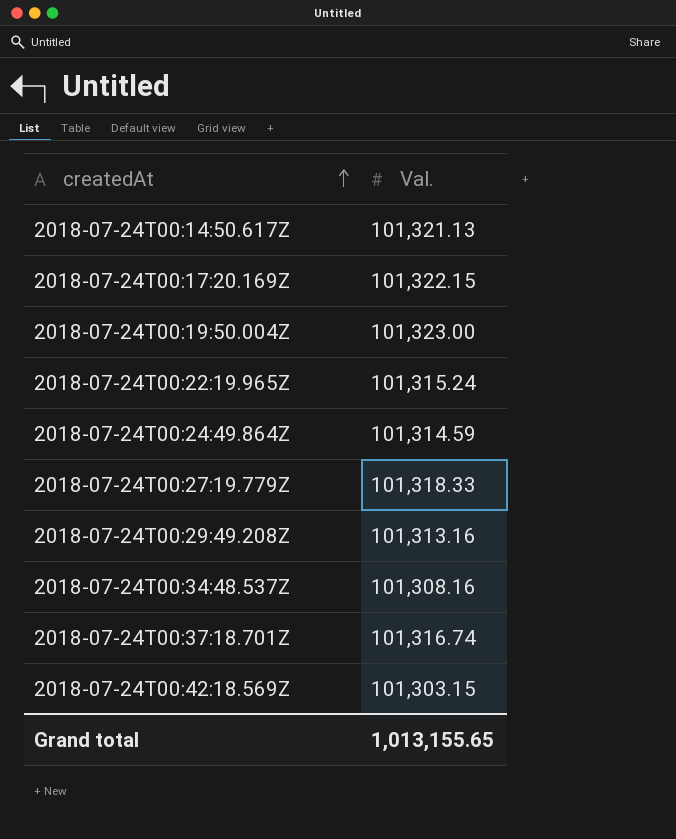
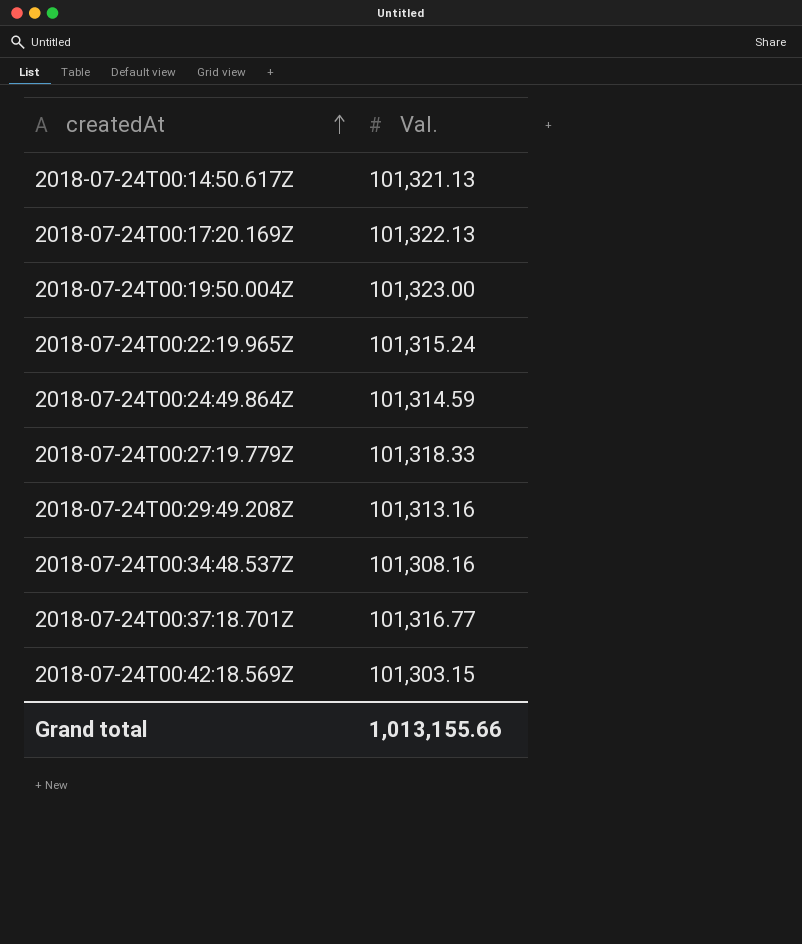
2018-07-24T00:17:20.169Z | Val.: 101,322.15 -> 101,322.13
2018-07-24T00:37:18.701Z | Val.: 101,316.74 -> 101,316.77
Grand total | Val.: 1,013,155.65 -> 1,013,155.66

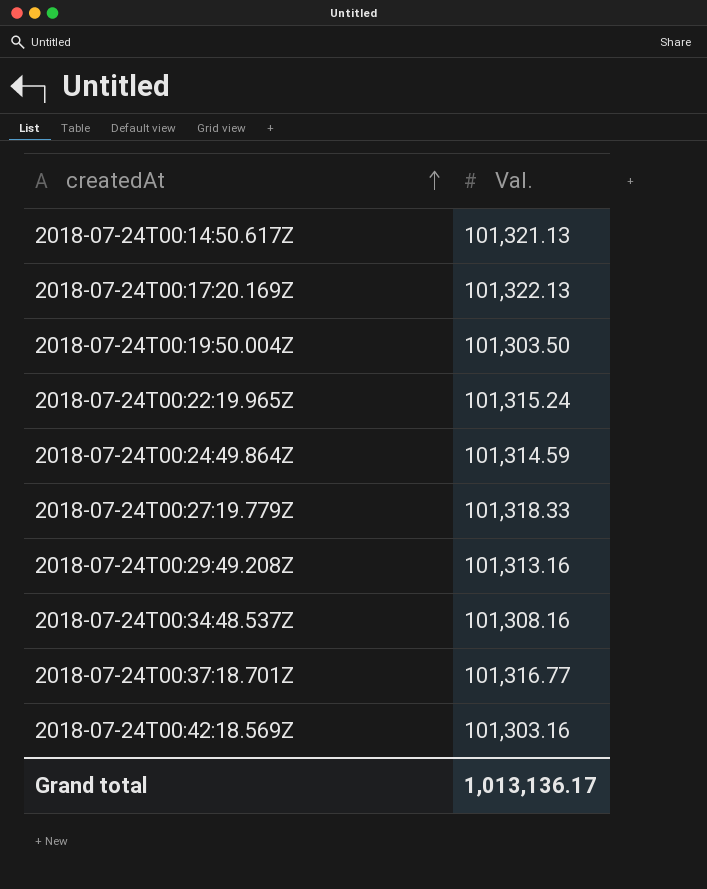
2018-07-24T00:19:50.004Z | Val.: 101,323.00 -> 101,303.50
2018-07-24T00:42:18.569Z | Val.: 101,303.15 -> 101,303.16
Grand total | Val.: 1,013,155.66 -> 1,013,136.17

